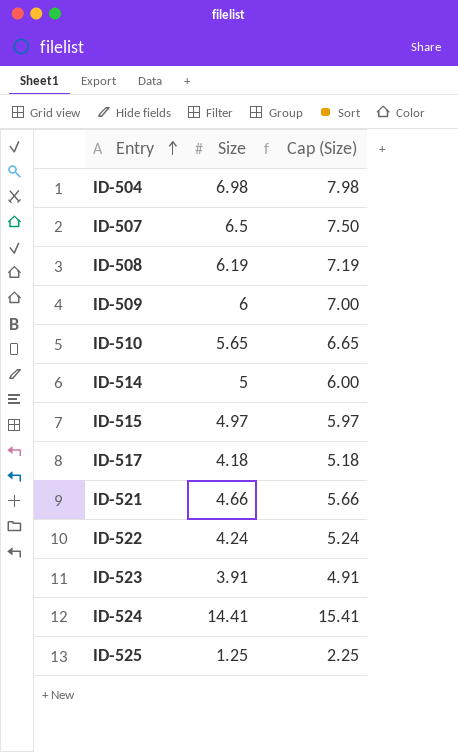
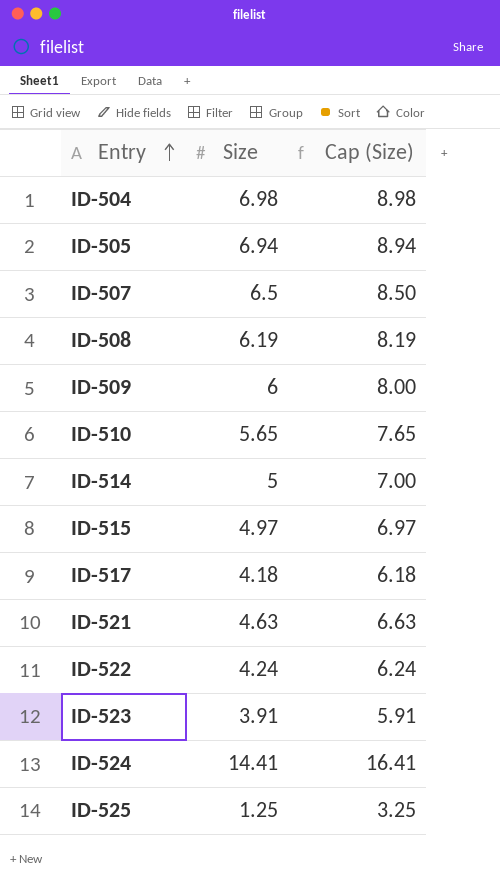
column Cap (Size) | formula: [Size] + 1 -> [Size] + 2
row ID-505: none -> 6.94 | 8.94
ID-521 | Size: 4.66 -> 4.63

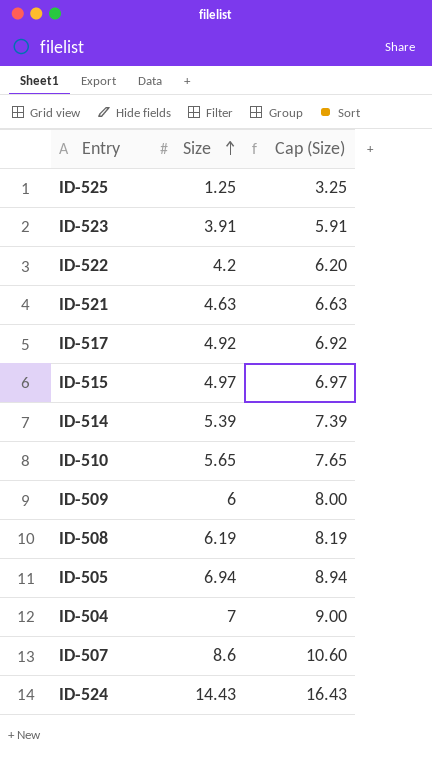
row order: Entry ascending -> Size ascending
ID-522 | Size: 4.24 -> 4.2
ID-522 | Cap (Size): 6.24 -> 6.20
ID-517 | Size: 4.18 -> 4.92
ID-517 | Cap (Size): 6.18 -> 6.92
ID-514 | Size: 5 -> 5.39
ID-514 | Cap (Size): 7.00 -> 7.39
ID-504 | Size: 6.98 -> 7
ID-504 | Cap (Size): 8.98 -> 9.00
ID-507 | Size: 6.5 -> 8.6
ID-507 | Cap (Size): 8.50 -> 10.60
ID-524 | Size: 14.41 -> 14.43
ID-524 | Cap (Size): 16.41 -> 16.43

